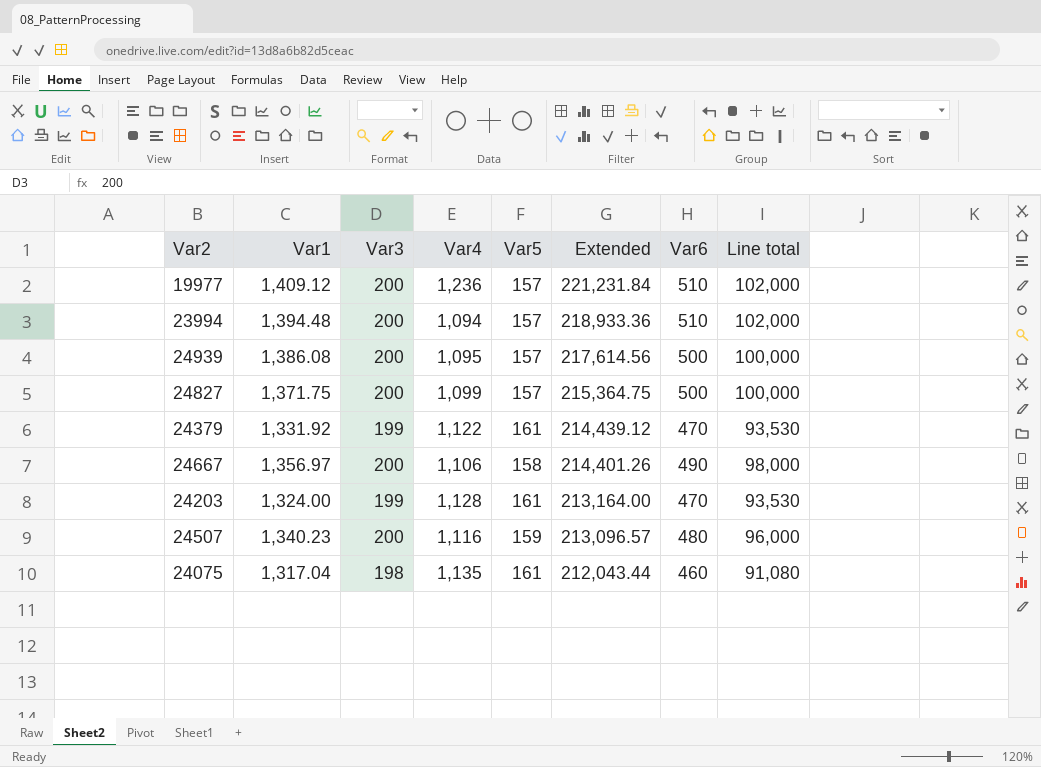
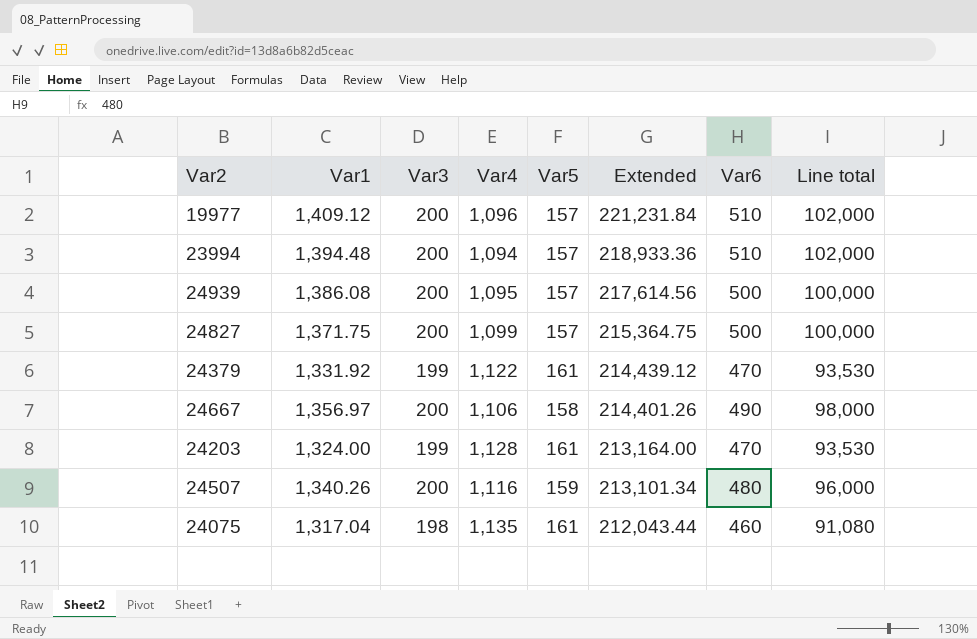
19977 | Var4: 1,236 -> 1,096
24507 | Var1: 1,340.23 -> 1,340.26
24507 | Extended: 213,096.57 -> 213,101.34

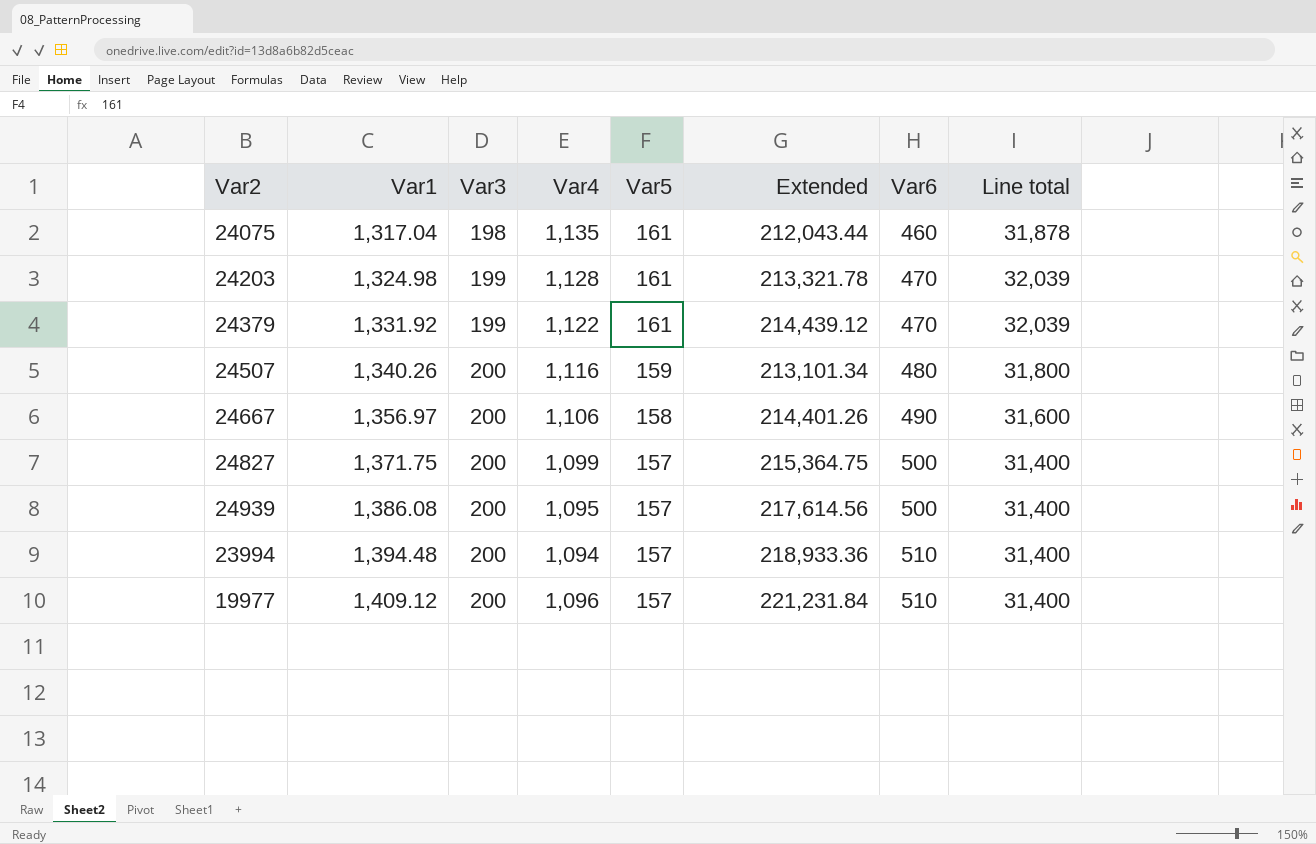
row order: Extended descending -> Var1 ascending
column Line total | formula: [Var3] * [Var6] -> [Var3] * [Var5]
24203 | Var1: 1,324.00 -> 1,324.98
24203 | Extended: 213,164.00 -> 213,321.78

